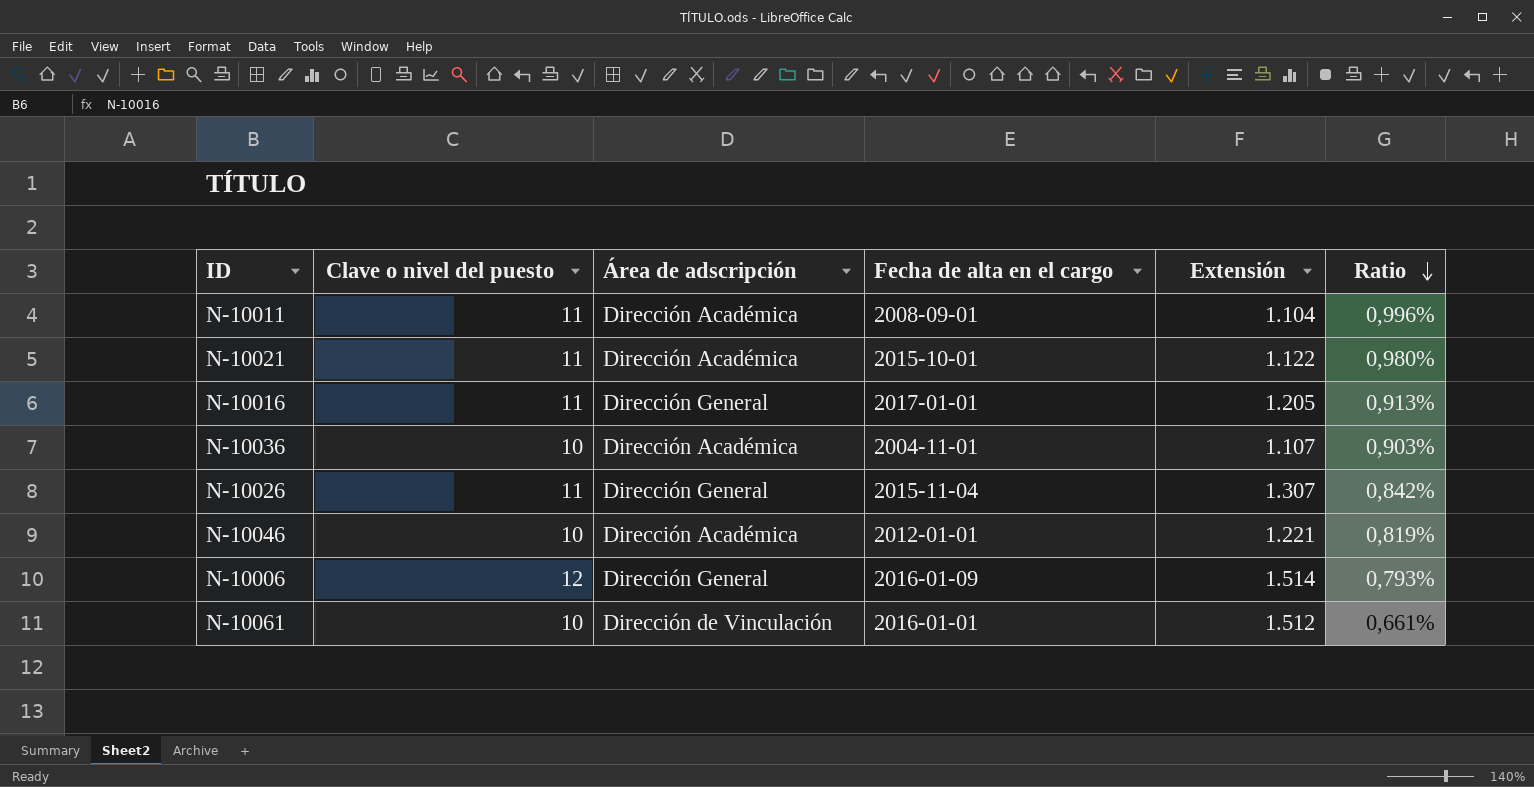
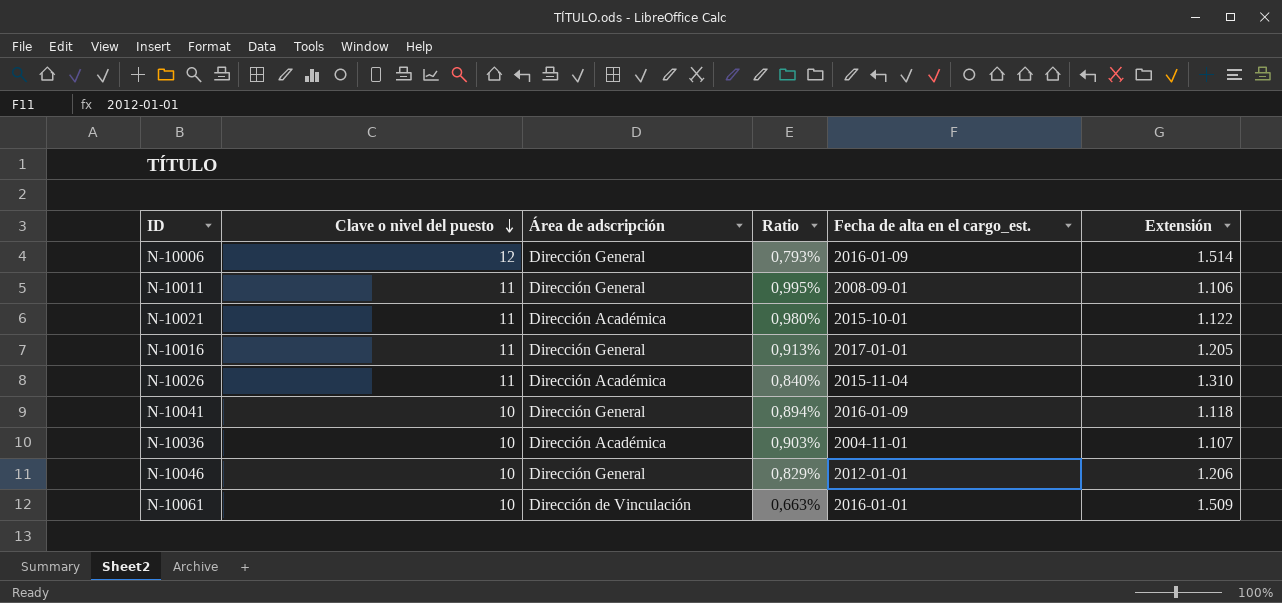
row order: Ratio descending -> Clave o nivel del puesto descending
column Ratio | position: 6 -> 4
column name: Fecha de alta en el cargo -> Fecha de alta en el cargo_est.
N-10011 | Área de adscripción: Dirección Académica -> Dirección General
N-10011 | Ratio: 0,996% -> 0,995%
N-10011 | Extensión: 1.104 -> 1.106
N-10026 | Área de adscripción: Dirección General -> Dirección Académica
N-10026 | Ratio: 0,842% -> 0,840%
N-10026 | Extensión: 1.307 -> 1.310
row N-10041: none -> 10 | Dirección General | 0,894% | 2016-01-09 | 1.118
N-10046 | Área de adscripción: Dirección Académica -> Dirección General
N-10046 | Ratio: 0,819% -> 0,829%
N-10046 | Extensión: 1.221 -> 1.206
N-10061 | Ratio: 0,661% -> 0,663%
N-10061 | Extensión: 1.512 -> 1.509

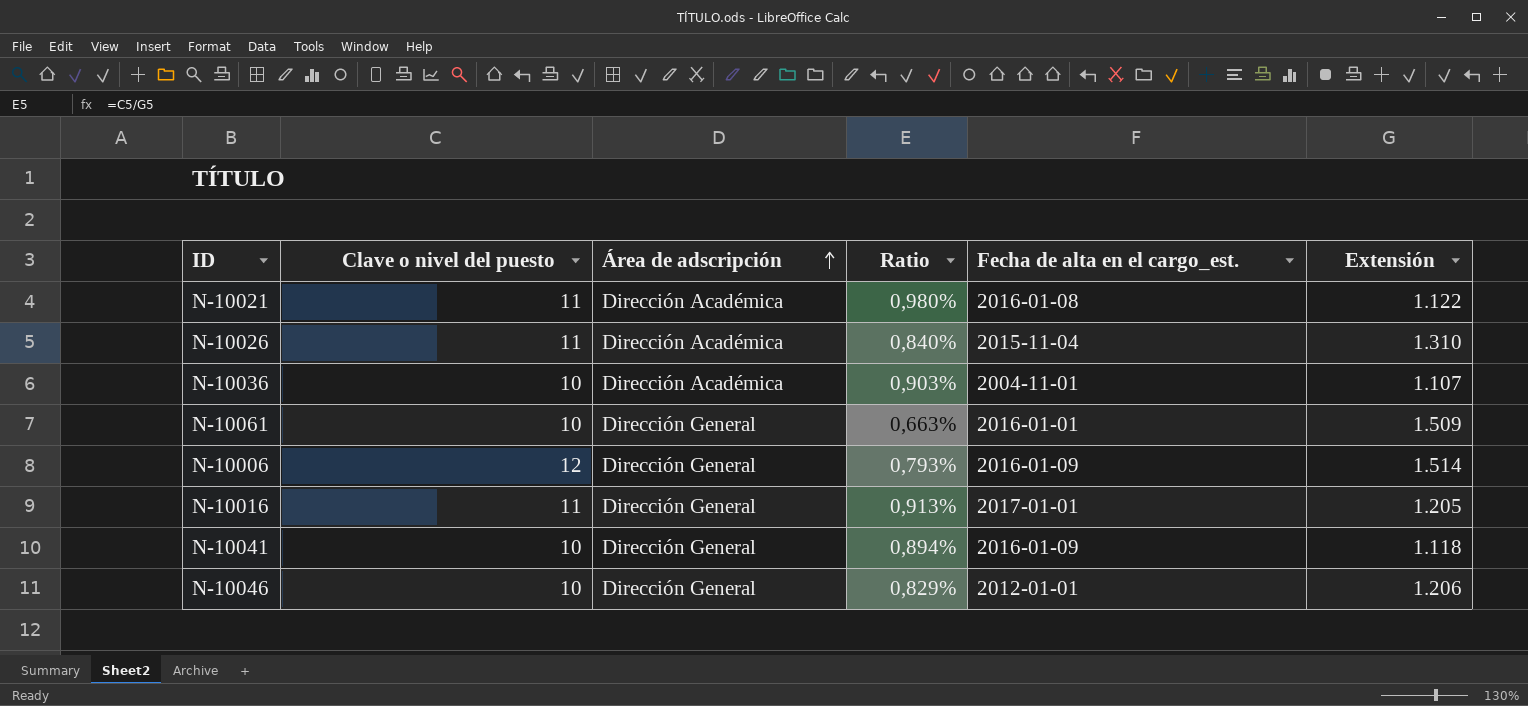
row order: Clave o nivel del puesto descending -> Área de adscripción ascending
row N-10011: 11 | Dirección General | 0,995% | 2008-09-01 | 1.106 -> none
N-10021 | Fecha de alta en el cargo_est.: 2015-10-01 -> 2016-01-08
N-10061 | Área de adscripción: Dirección de Vinculación -> Dirección General

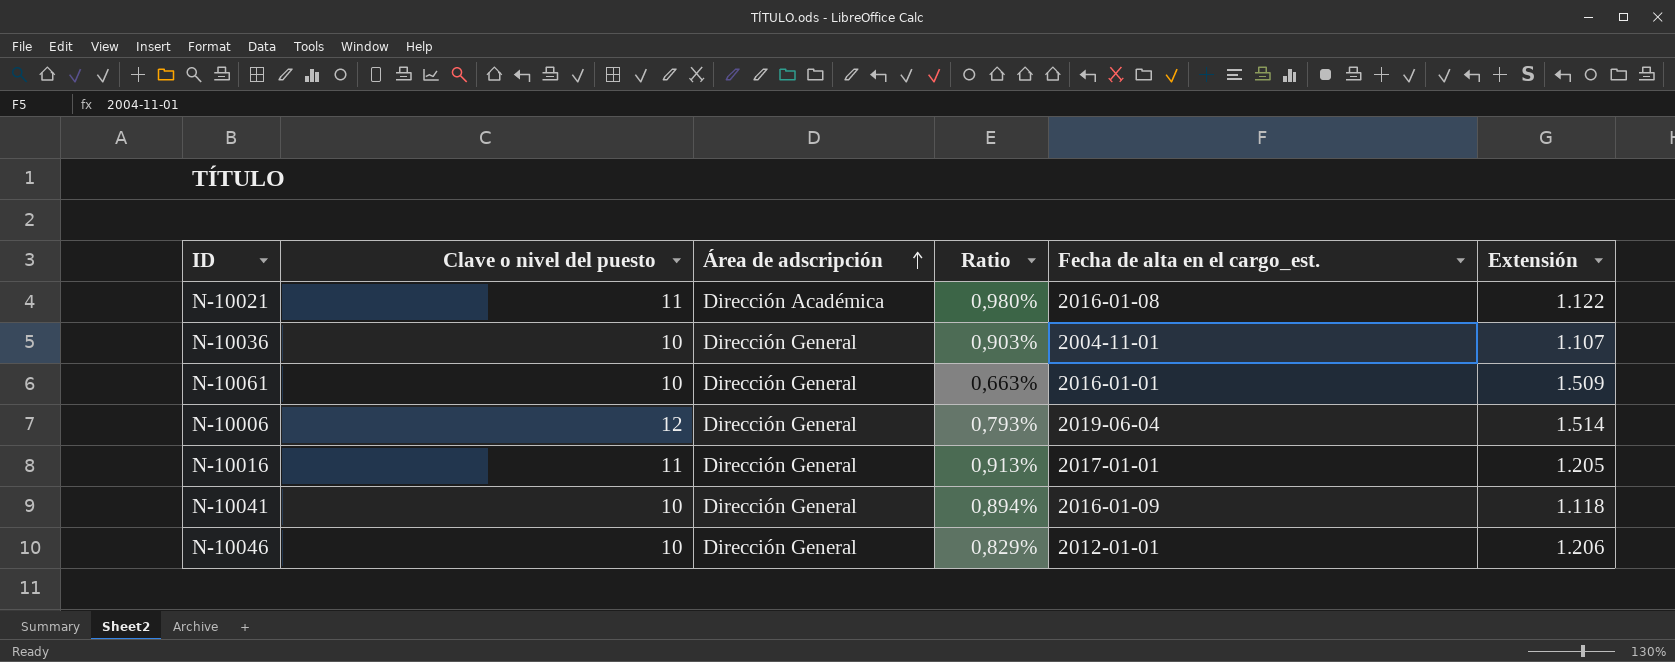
row N-10026: 11 | Dirección Académica | 0,840% | 2015-11-04 | 1.310 -> none
N-10036 | Área de adscripción: Dirección Académica -> Dirección General
N-10006 | Fecha de alta en el cargo_est.: 2016-01-09 -> 2019-06-04

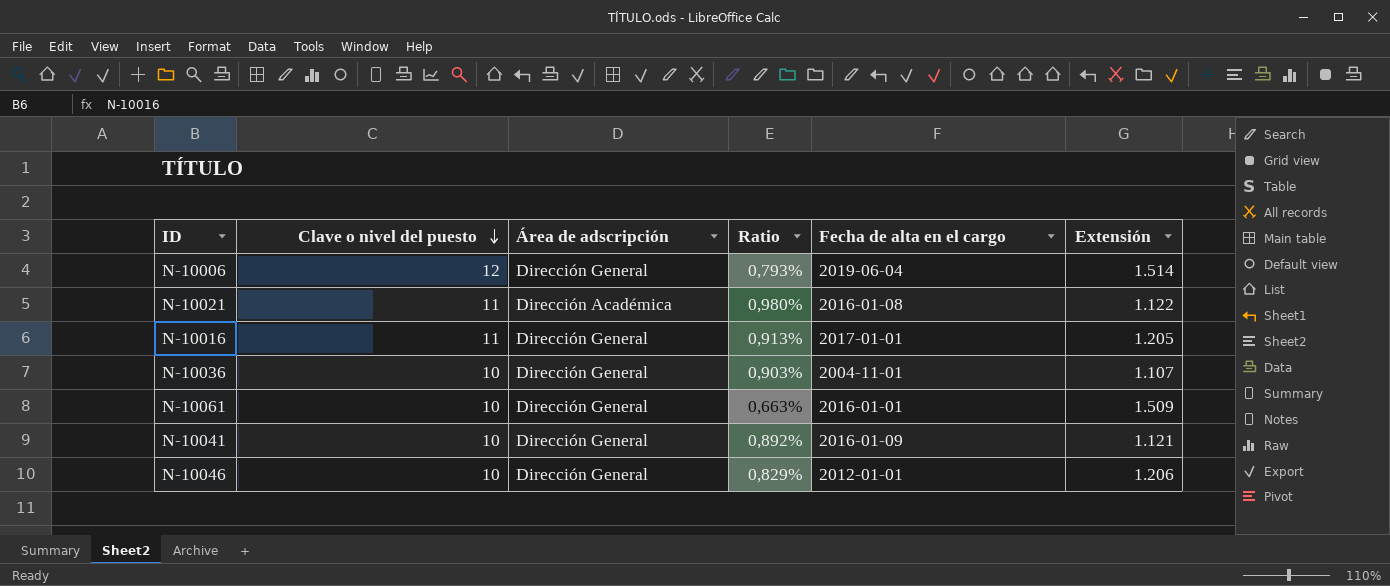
row order: Área de adscripción ascending -> Clave o nivel del puesto descending
column name: Fecha de alta en el cargo_est. -> Fecha de alta en el cargo
N-10041 | Ratio: 0,894% -> 0,892%
N-10041 | Extensión: 1.118 -> 1.121

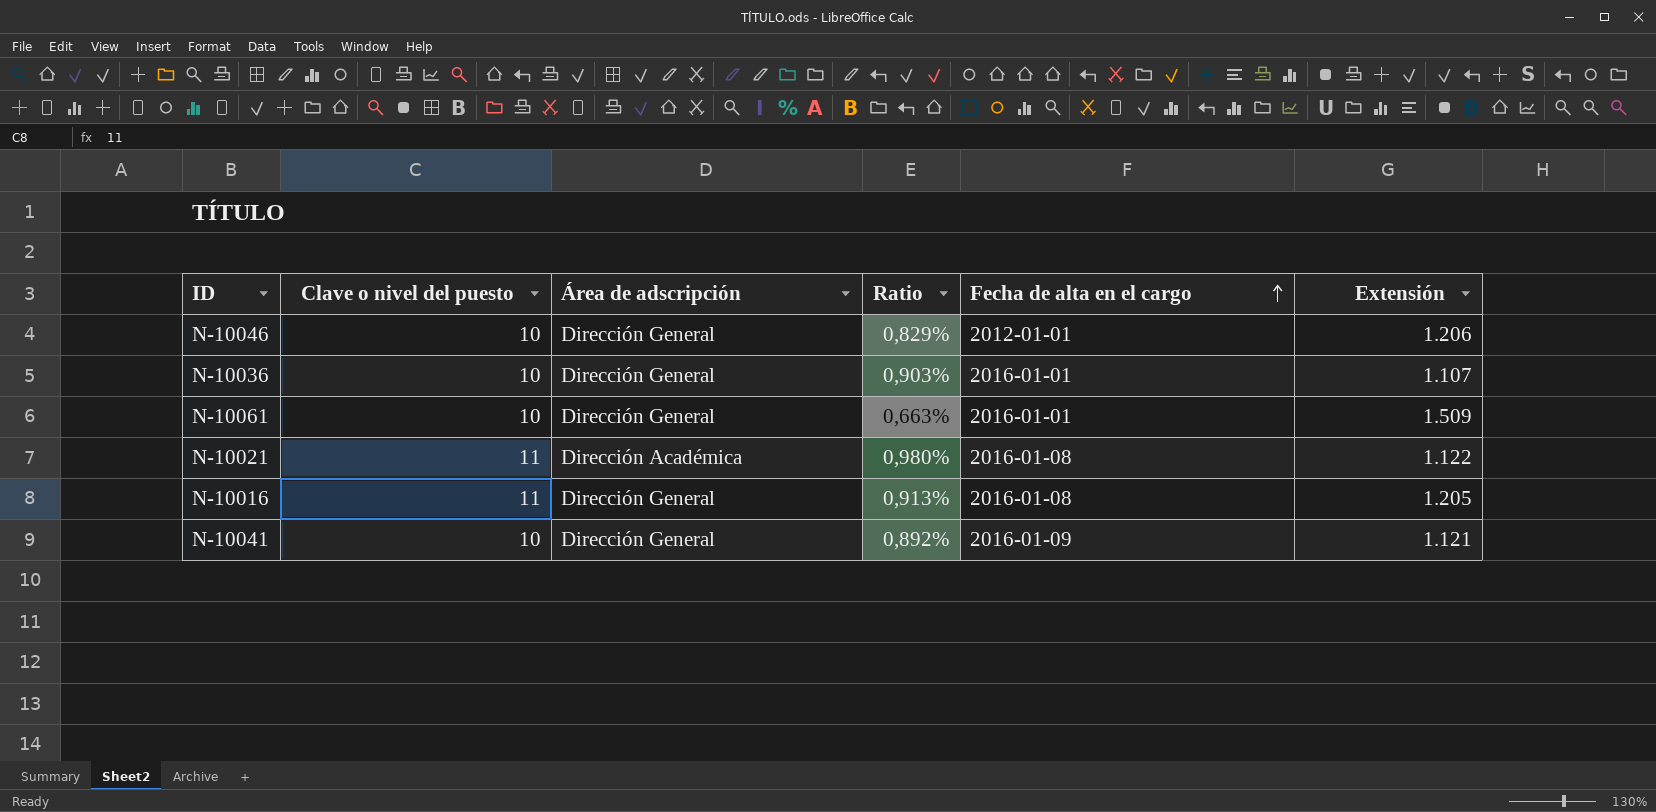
row order: Clave o nivel del puesto descending -> Fecha de alta en el cargo ascending
row N-10006: 12 | Dirección General | 0,793% | 2019-06-04 | 1.514 -> none
N-10036 | Fecha de alta en el cargo: 2004-11-01 -> 2016-01-01
N-10016 | Fecha de alta en el cargo: 2017-01-01 -> 2016-01-08

